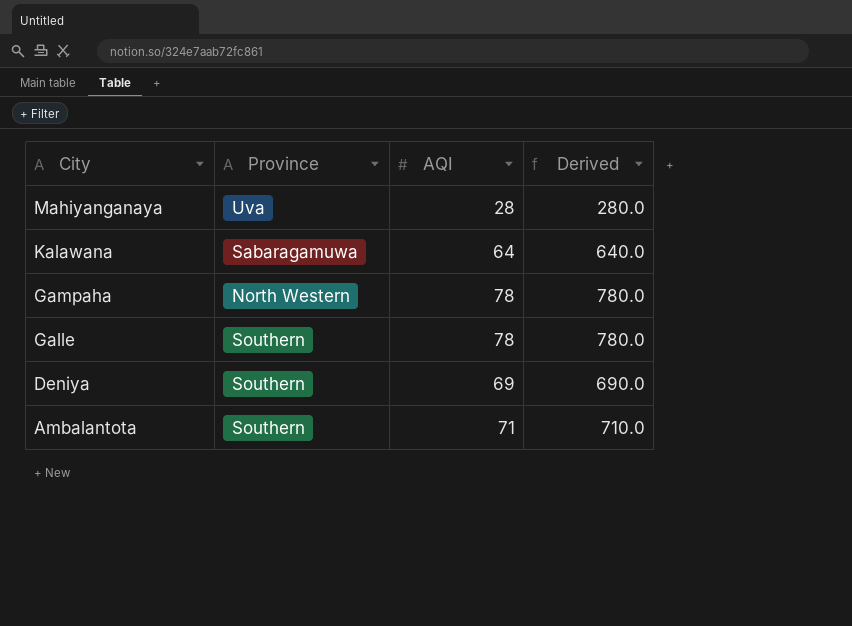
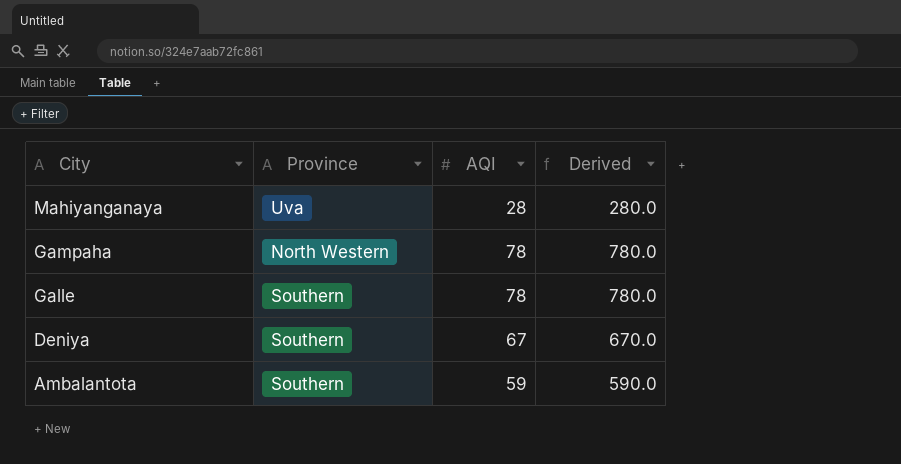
row Kalawana: Sabaragamuwa | 64 | 640.0 -> none
Deniya | AQI: 69 -> 67
Deniya | Derived: 690.0 -> 670.0
Ambalantota | AQI: 71 -> 59
Ambalantota | Derived: 710.0 -> 590.0

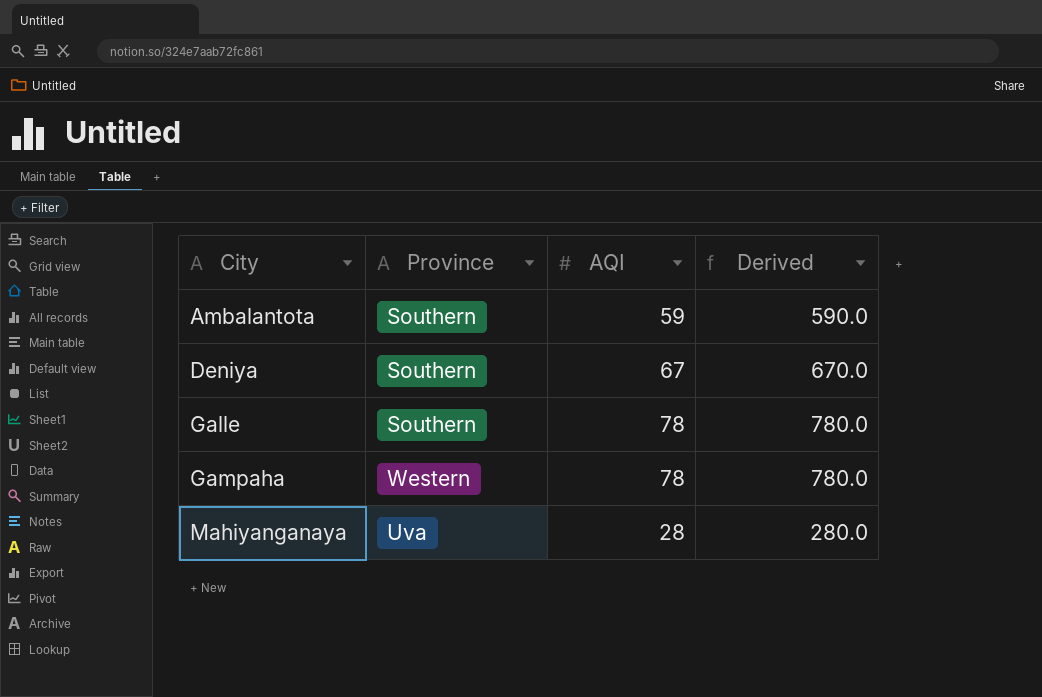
row order: City descending -> City ascending
Gampaha | Province: North Western -> Western

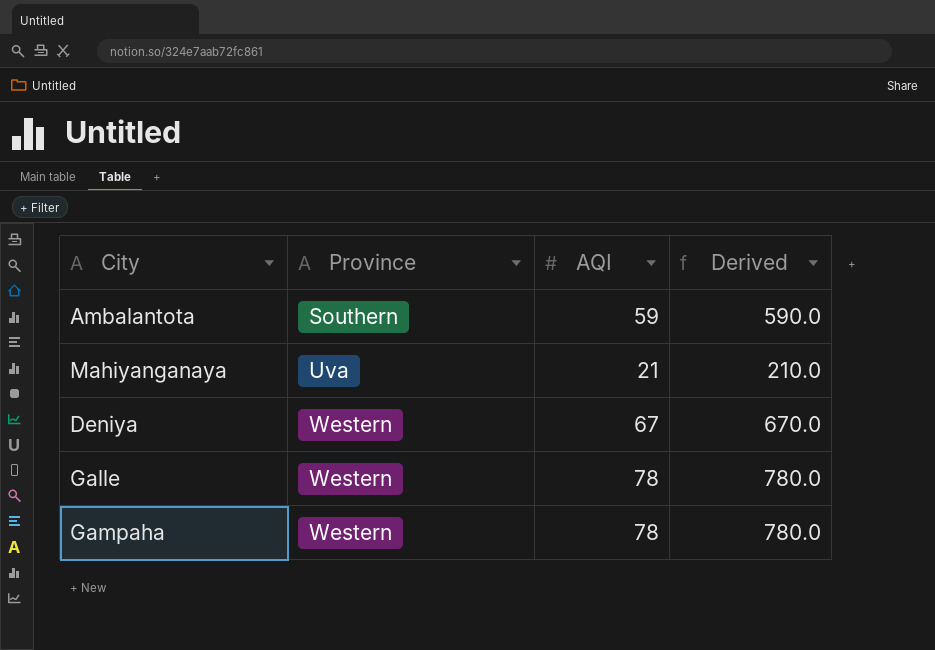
row order: City ascending -> Province ascending
Mahiyanganaya | AQI: 28 -> 21
Mahiyanganaya | Derived: 280.0 -> 210.0
Deniya | Province: Southern -> Western
Galle | Province: Southern -> Western

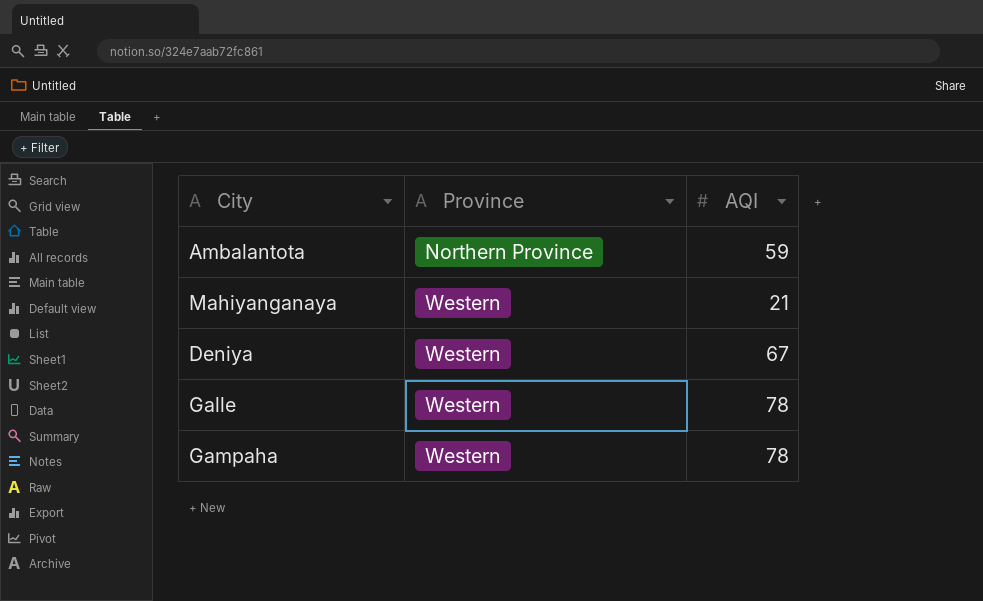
column Derived | formula: [AQI] * 10 -> none
Ambalantota | Province: Southern -> Northern Province
Mahiyanganaya | Province: Uva -> Western

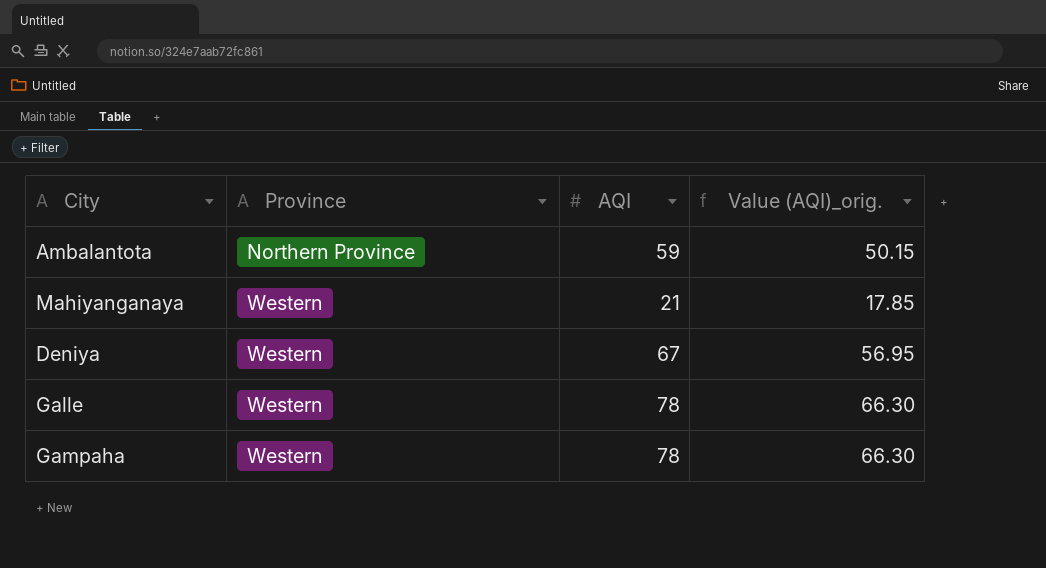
column Value (AQI)_orig. | formula: none -> [AQI] * 0.85

